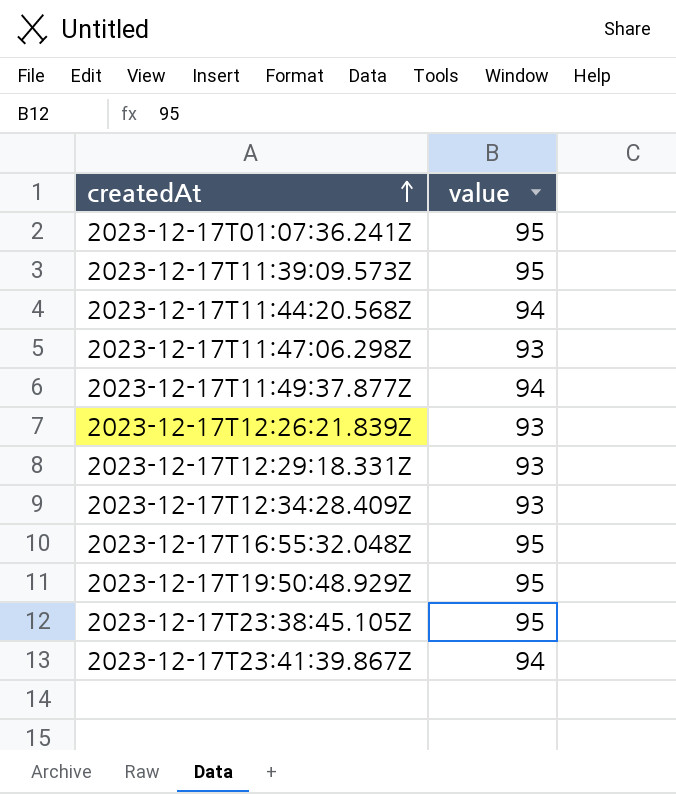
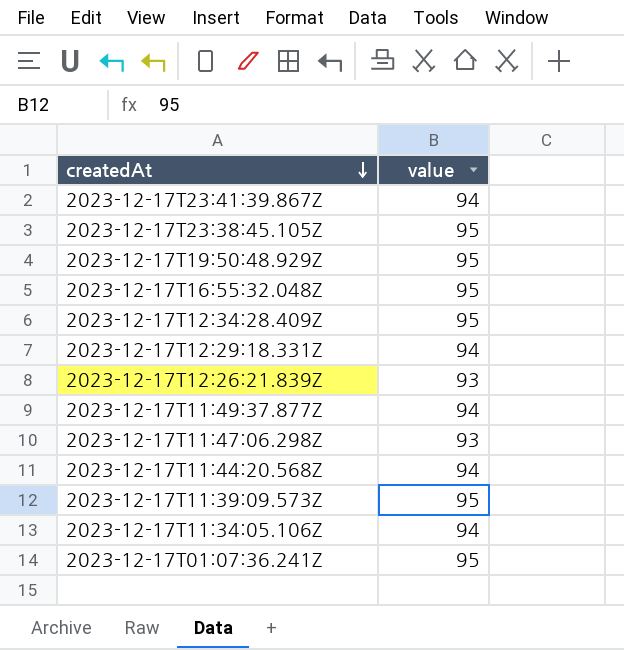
row order: createdAt ascending -> createdAt descending
2023-12-17T12:34:28.409Z | value: 93 -> 95
2023-12-17T12:29:18.331Z | value: 93 -> 94
row 2023-12-17T11:34:05.106Z: none -> 94

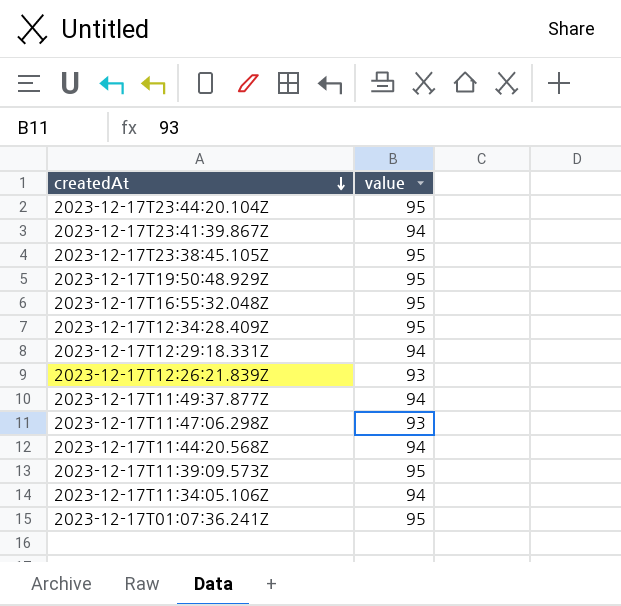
row 2023-12-17T23:44:20.104Z: none -> 95

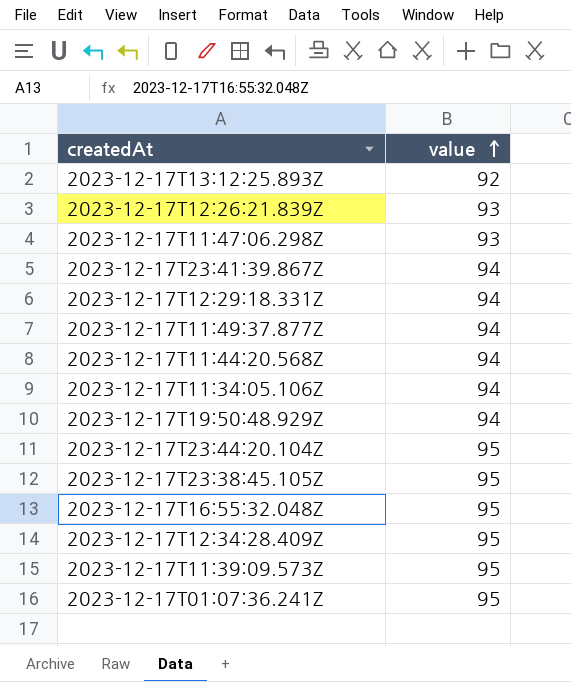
row order: createdAt descending -> value ascending
row 2023-12-17T13:12:25.893Z: none -> 92
2023-12-17T19:50:48.929Z | value: 95 -> 94

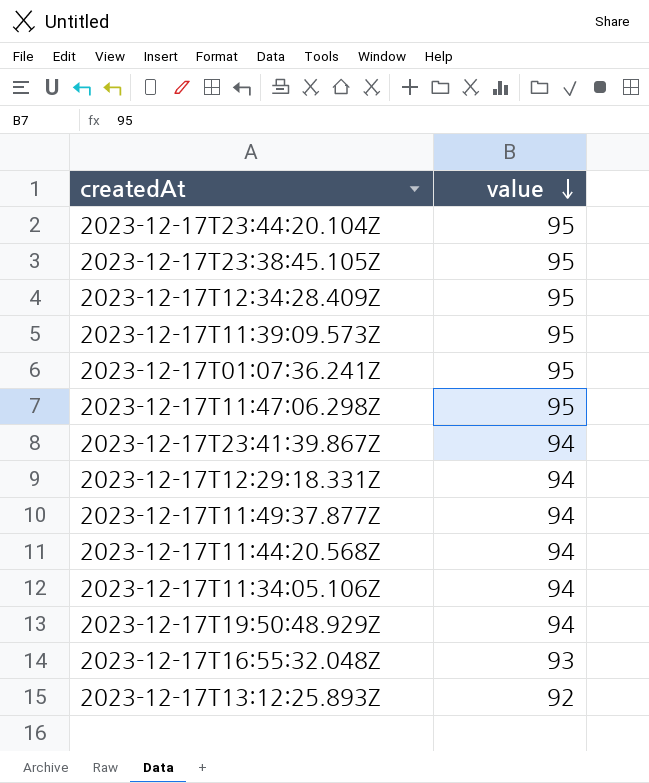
row order: value ascending -> value descending
row 2023-12-17T12:26:21.839Z: 93 -> none
2023-12-17T11:47:06.298Z | value: 93 -> 95
2023-12-17T16:55:32.048Z | value: 95 -> 93

